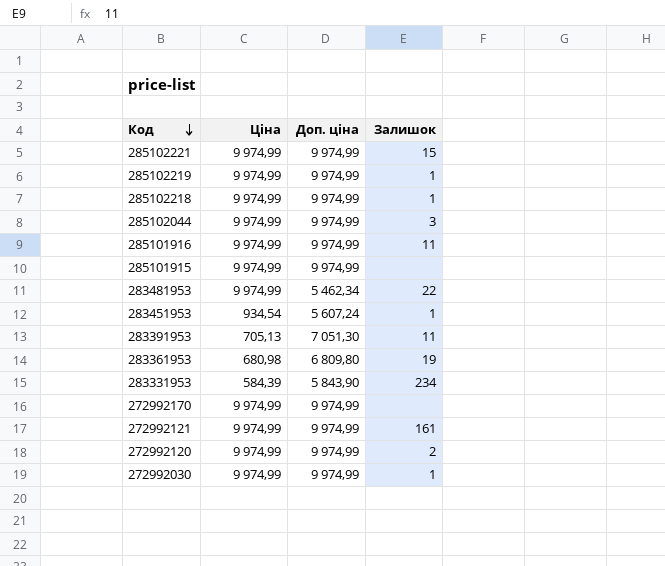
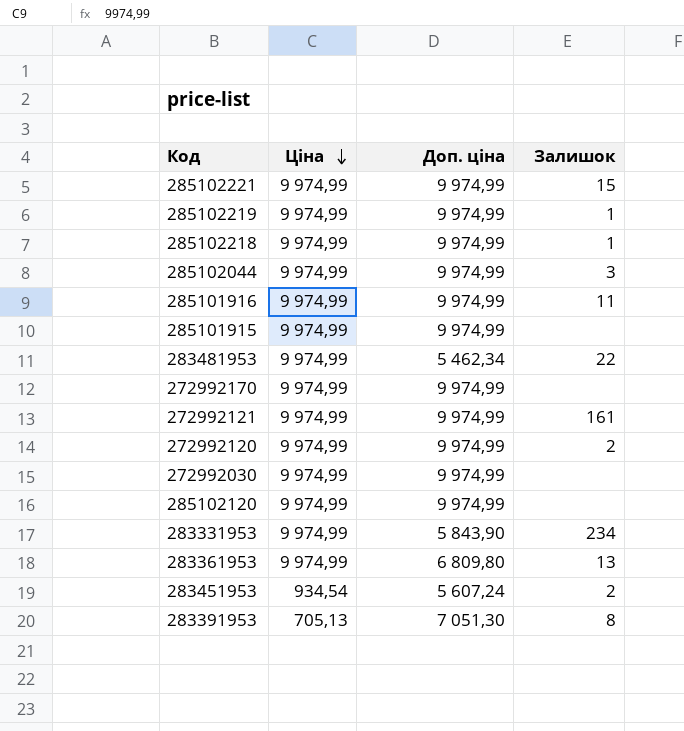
row order: Код descending -> Ціна descending
272992030 | Залишок: 1 -> none
row 285102120: none -> 9 974,99 | 9 974,99 | none
283331953 | Ціна: 584,39 -> 9 974,99
283361953 | Ціна: 680,98 -> 9 974,99
283361953 | Залишок: 19 -> 13
283451953 | Залишок: 1 -> 2
283391953 | Залишок: 11 -> 8

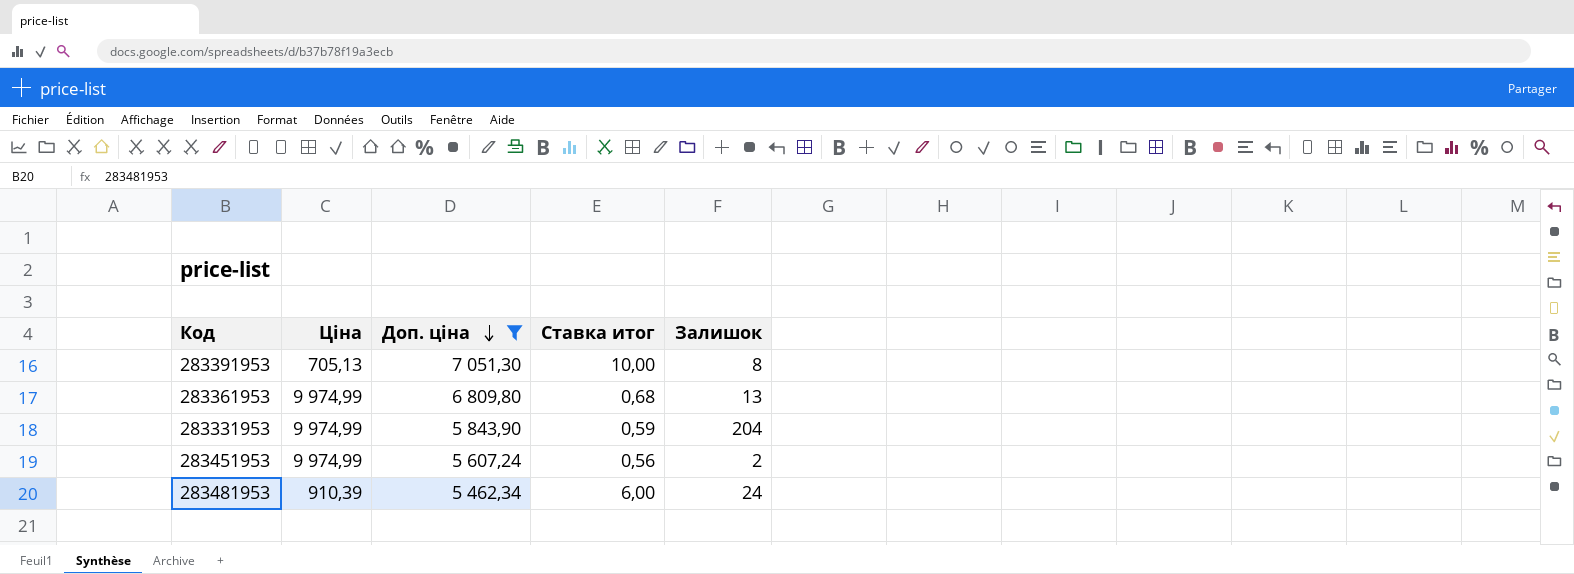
filter: none -> Доп. ціна != 9 974,99
row order: Ціна descending -> Доп. ціна descending
column Ставка итог | formula: none -> [Доп. ціна] / [Ціна]
283331953 | Залишок: 234 -> 204
283451953 | Ціна: 934,54 -> 9 974,99
283481953 | Ціна: 9 974,99 -> 910,39
283481953 | Залишок: 22 -> 24

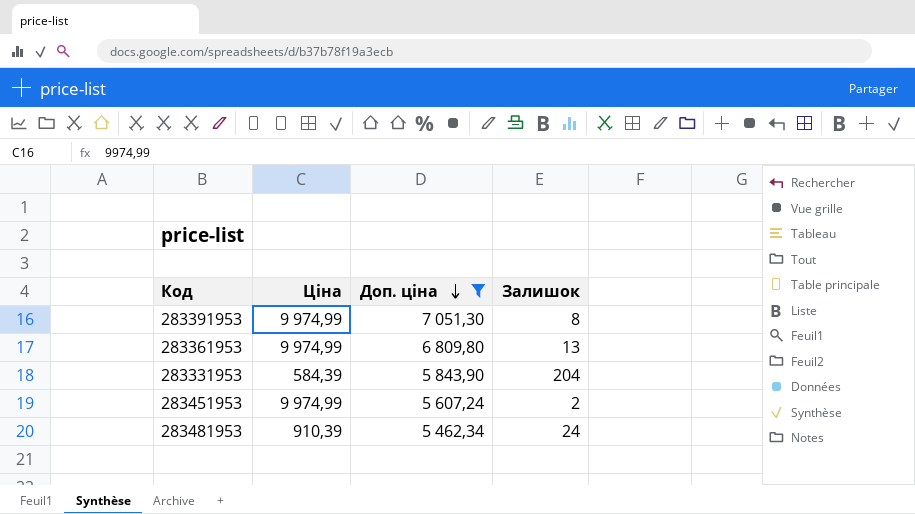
column Ставка итог | formula: [Доп. ціна] / [Ціна] -> none
283391953 | Ціна: 705,13 -> 9 974,99
283331953 | Ціна: 9 974,99 -> 584,39

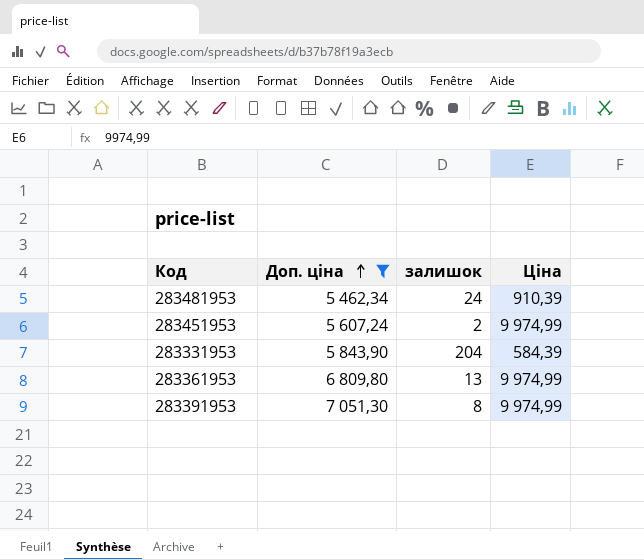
row order: Доп. ціна descending -> Доп. ціна ascending
column name: Залишок -> залишок
column Ціна | position: 2 -> 4

